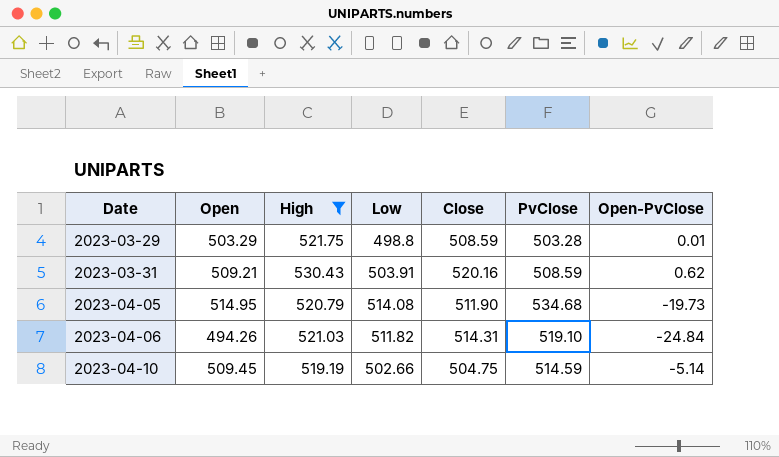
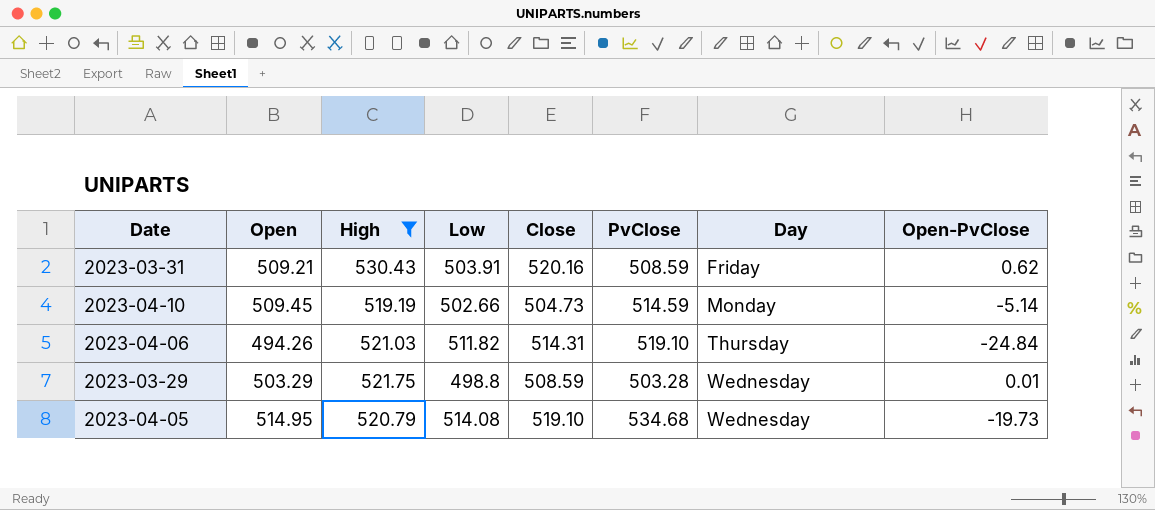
row order: Date ascending -> Day ascending
column Day | position: none -> 7
2023-04-10 | Close: 504.75 -> 504.73
2023-04-05 | Close: 511.90 -> 519.10

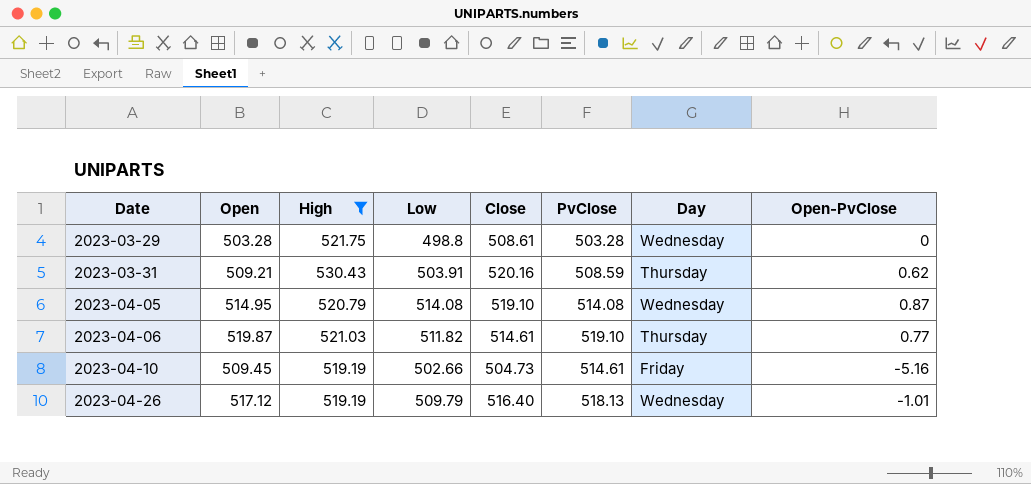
row order: Day ascending -> Date ascending
2023-03-29 | Open: 503.29 -> 503.28
2023-03-29 | Close: 508.59 -> 508.61
2023-03-29 | Open-PvClose: 0.01 -> 0
2023-03-31 | Day: Friday -> Thursday
2023-04-05 | PvClose: 534.68 -> 514.08
2023-04-05 | Open-PvClose: -19.73 -> 0.87
2023-04-06 | Open: 494.26 -> 519.87
2023-04-06 | Close: 514.31 -> 514.61
2023-04-06 | Open-PvClose: -24.84 -> 0.77
2023-04-10 | PvClose: 514.59 -> 514.61
2023-04-10 | Day: Monday -> Friday
2023-04-10 | Open-PvClose: -5.14 -> -5.16
row 2023-04-26: none -> 517.12 | 519.19 | 509.79 | 516.40 | 518.13 | Wednesday | -1.01

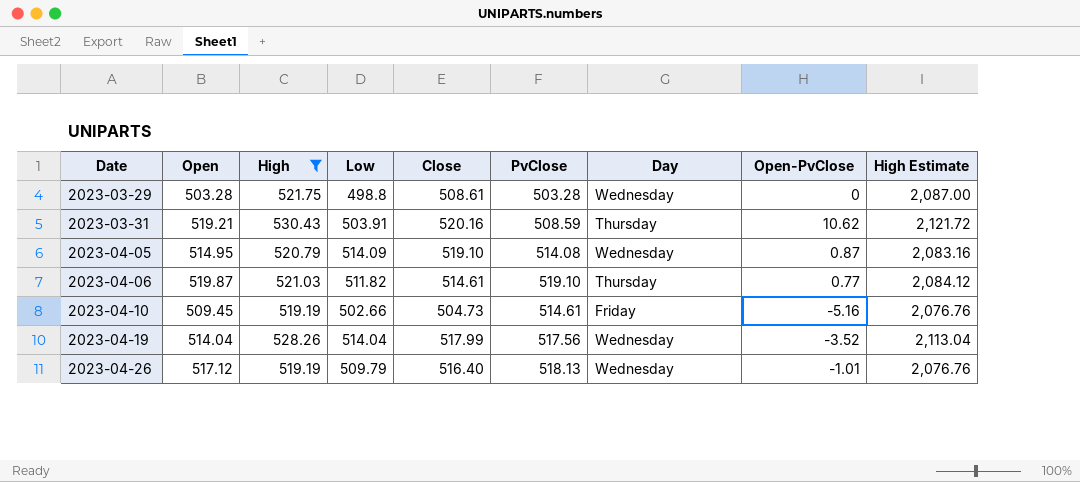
column High Estimate | formula: none -> [High] * 4
2023-03-31 | Open: 509.21 -> 519.21
2023-03-31 | Open-PvClose: 0.62 -> 10.62
2023-04-05 | Low: 514.08 -> 514.09
row 2023-04-19: none -> 514.04 | 528.26 | 514.04 | 517.99 | 517.56 | Wednesday | -3.52 | 2,113.04

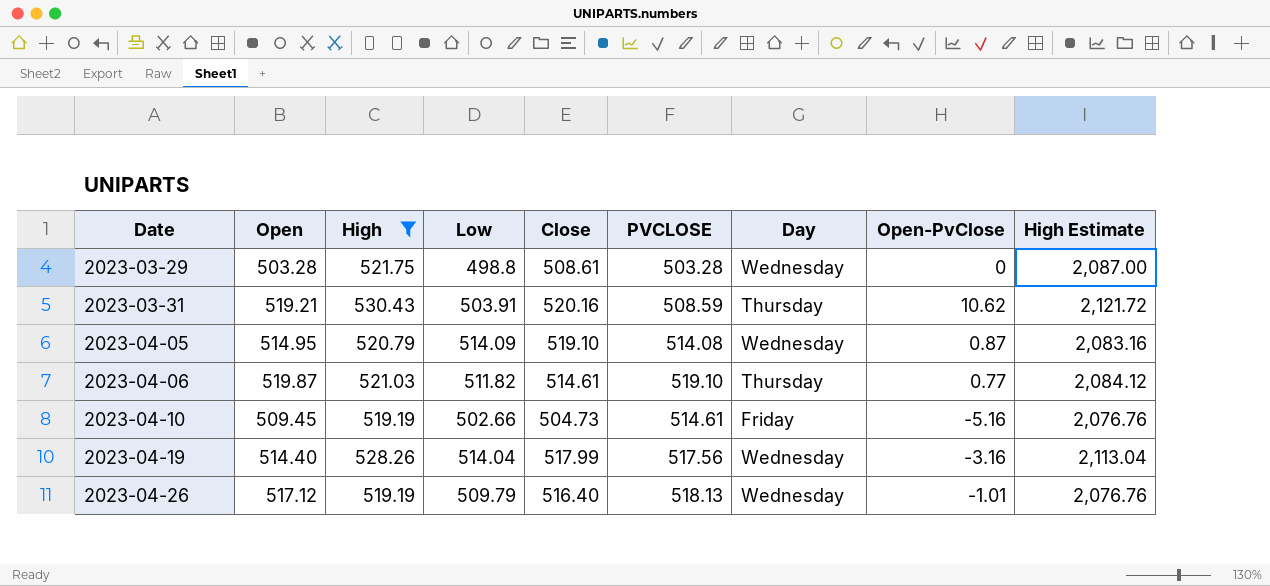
column name: PvClose -> PVCLOSE
2023-04-19 | Open: 514.04 -> 514.40
2023-04-19 | Open-PvClose: -3.52 -> -3.16

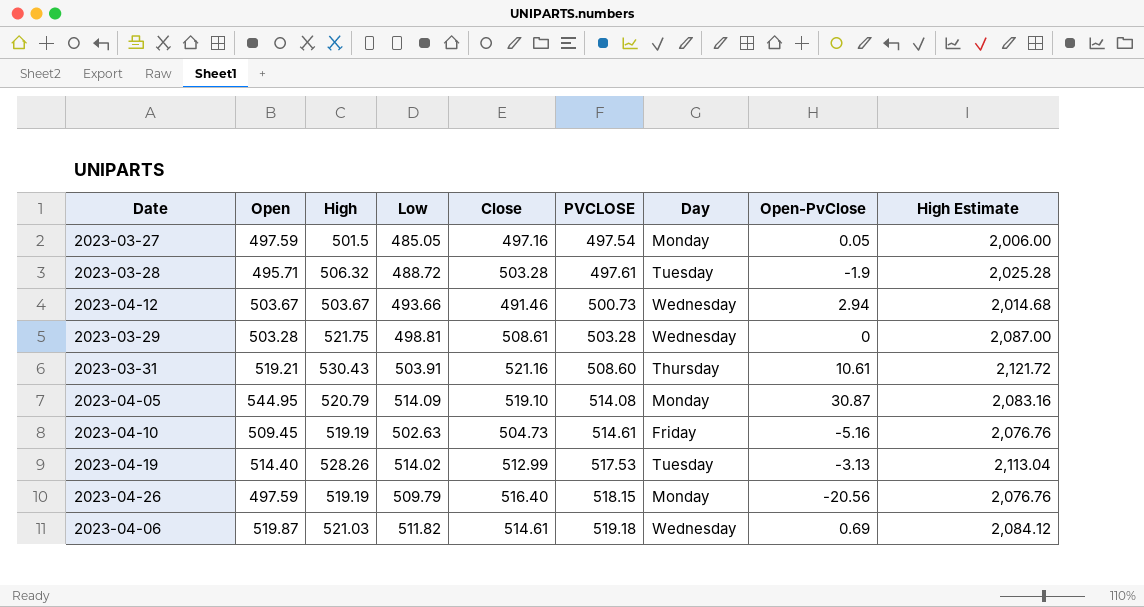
filter: High >= 519.19 -> none
row order: Date ascending -> PVCLOSE ascending
2023-03-29 | Low: 498.8 -> 498.81
2023-03-31 | Close: 520.16 -> 521.16
2023-03-31 | PVCLOSE: 508.59 -> 508.60
2023-03-31 | Open-PvClose: 10.62 -> 10.61
2023-04-05 | Open: 514.95 -> 544.95
2023-04-05 | Day: Wednesday -> Monday
2023-04-05 | Open-PvClose: 0.87 -> 30.87
2023-04-10 | Low: 502.66 -> 502.63
2023-04-19 | Low: 514.04 -> 514.02
2023-04-19 | Close: 517.99 -> 512.99
2023-04-19 | PVCLOSE: 517.56 -> 517.53
2023-04-19 | Day: Wednesday -> Tuesday
2023-04-19 | Open-PvClose: -3.16 -> -3.13
2023-04-26 | Open: 517.12 -> 497.59
2023-04-26 | PVCLOSE: 518.13 -> 518.15
2023-04-26 | Day: Wednesday -> Monday
2023-04-26 | Open-PvClose: -1.01 -> -20.56
2023-04-06 | PVCLOSE: 519.10 -> 519.18
2023-04-06 | Day: Thursday -> Wednesday
2023-04-06 | Open-PvClose: 0.77 -> 0.69

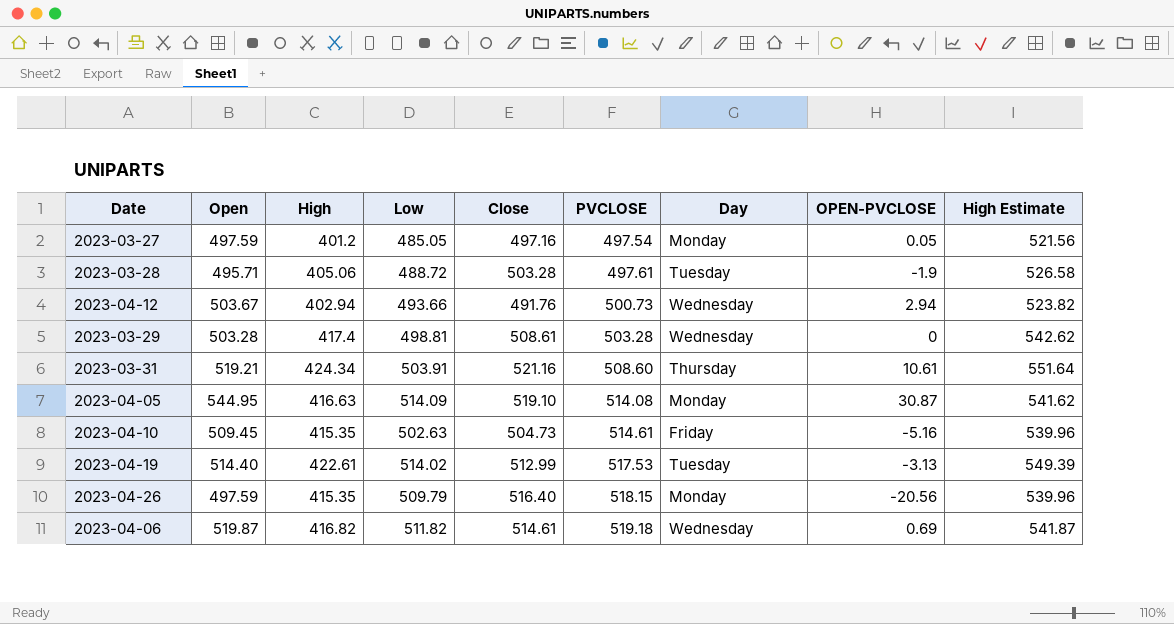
column name: Open-PvClose -> OPEN-PVCLOSE
column High Estimate | formula: [High] * 4 -> [High] * 1.3
2023-03-27 | High: 501.5 -> 401.2
2023-03-28 | High: 506.32 -> 405.06
2023-04-12 | High: 503.67 -> 402.94
2023-04-12 | Close: 491.46 -> 491.76
2023-03-29 | High: 521.75 -> 417.4
2023-03-31 | High: 530.43 -> 424.34
2023-04-05 | High: 520.79 -> 416.63
2023-04-10 | High: 519.19 -> 415.35
2023-04-19 | High: 528.26 -> 422.61
2023-04-26 | High: 519.19 -> 415.35
2023-04-06 | High: 521.03 -> 416.82

